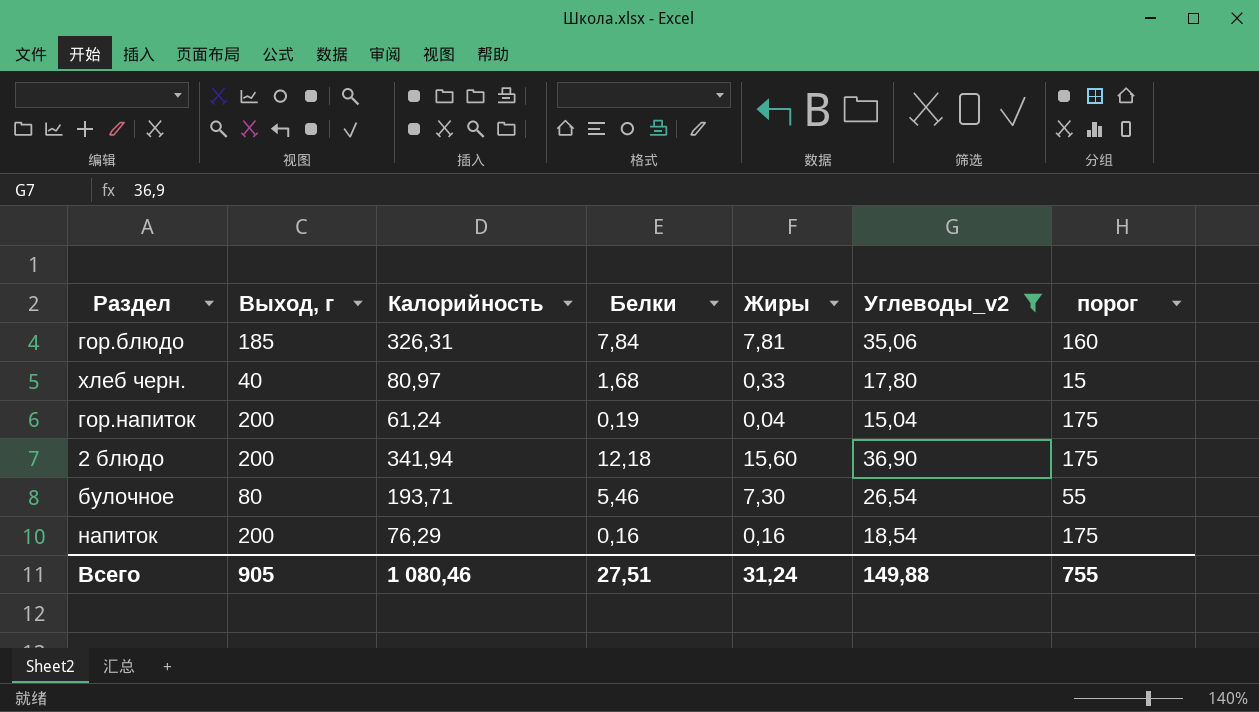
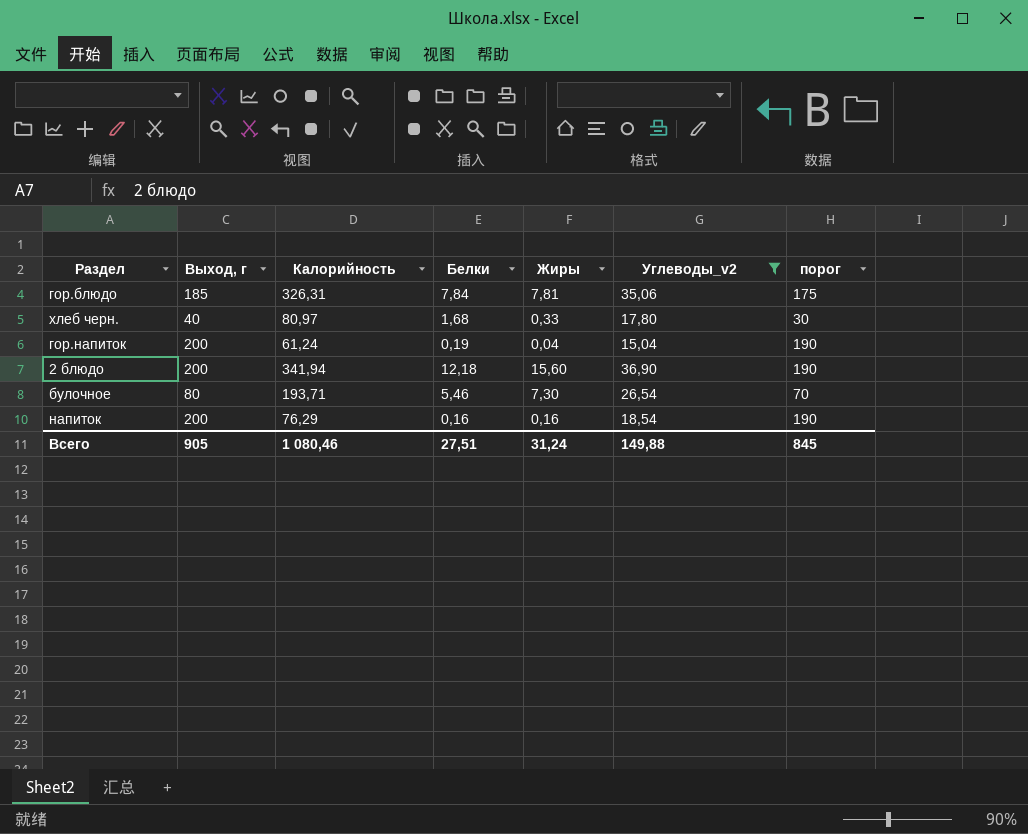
column порог | formula: [Выход, г] - 25 -> [Выход, г] - 10
Всего | порог: 755 -> 845

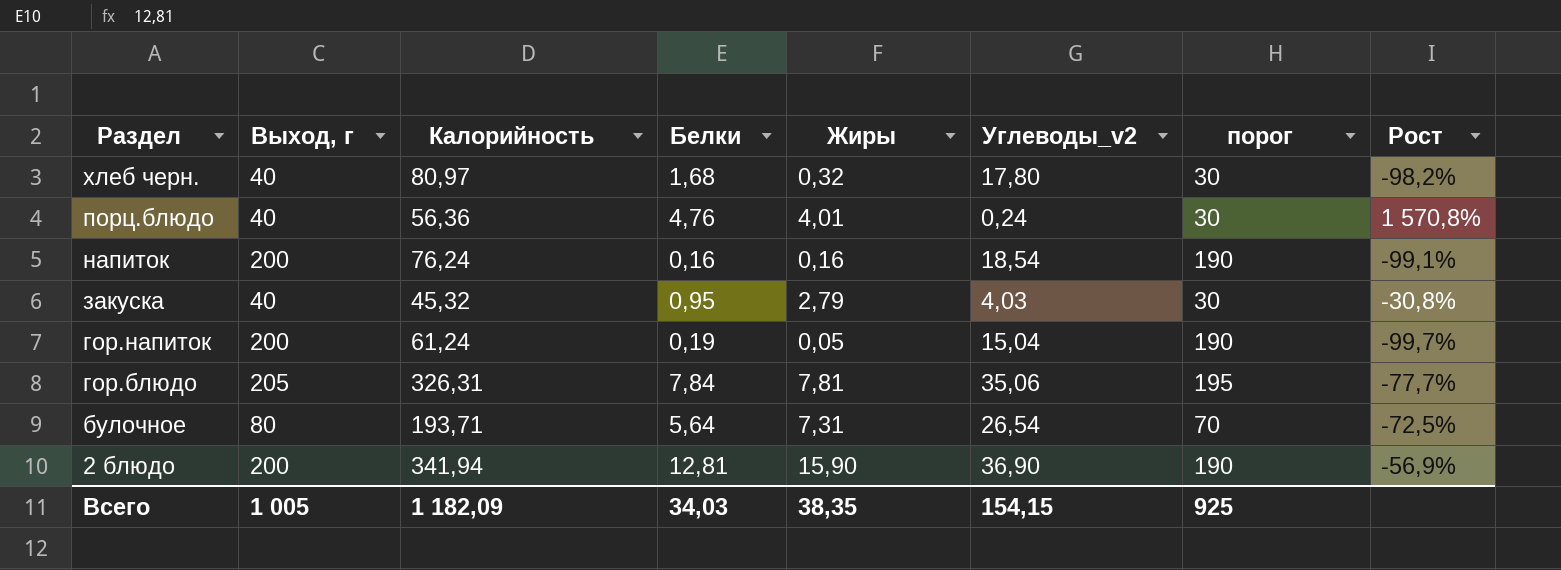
filter: Углеводы_v2 >= 15,04 -> none
row order: none -> Раздел descending
column Рост | formula: none -> ([Жиры] - [Углеводы_v2]) / [Углеводы_v2]
хлеб черн. | Жиры: 0,33 -> 0,32
напиток | Калорийность: 76,29 -> 76,24
гор.напиток | Жиры: 0,04 -> 0,05
гор.блюдо | Выход, г: 185 -> 205
гор.блюдо | порог: 175 -> 195
булочное | Белки: 5,46 -> 5,64
булочное | Жиры: 7,30 -> 7,31
2 блюдо | Белки: 12,18 -> 12,81
2 блюдо | Жиры: 15,60 -> 15,90
Всего | Выход, г: 905 -> 1 005
Всего | Калорийность: 1 080,46 -> 1 182,09
Всего | Белки: 27,51 -> 34,03
Всего | Жиры: 31,24 -> 38,35
Всего | Углеводы_v2: 149,88 -> 154,15
Всего | порог: 845 -> 925

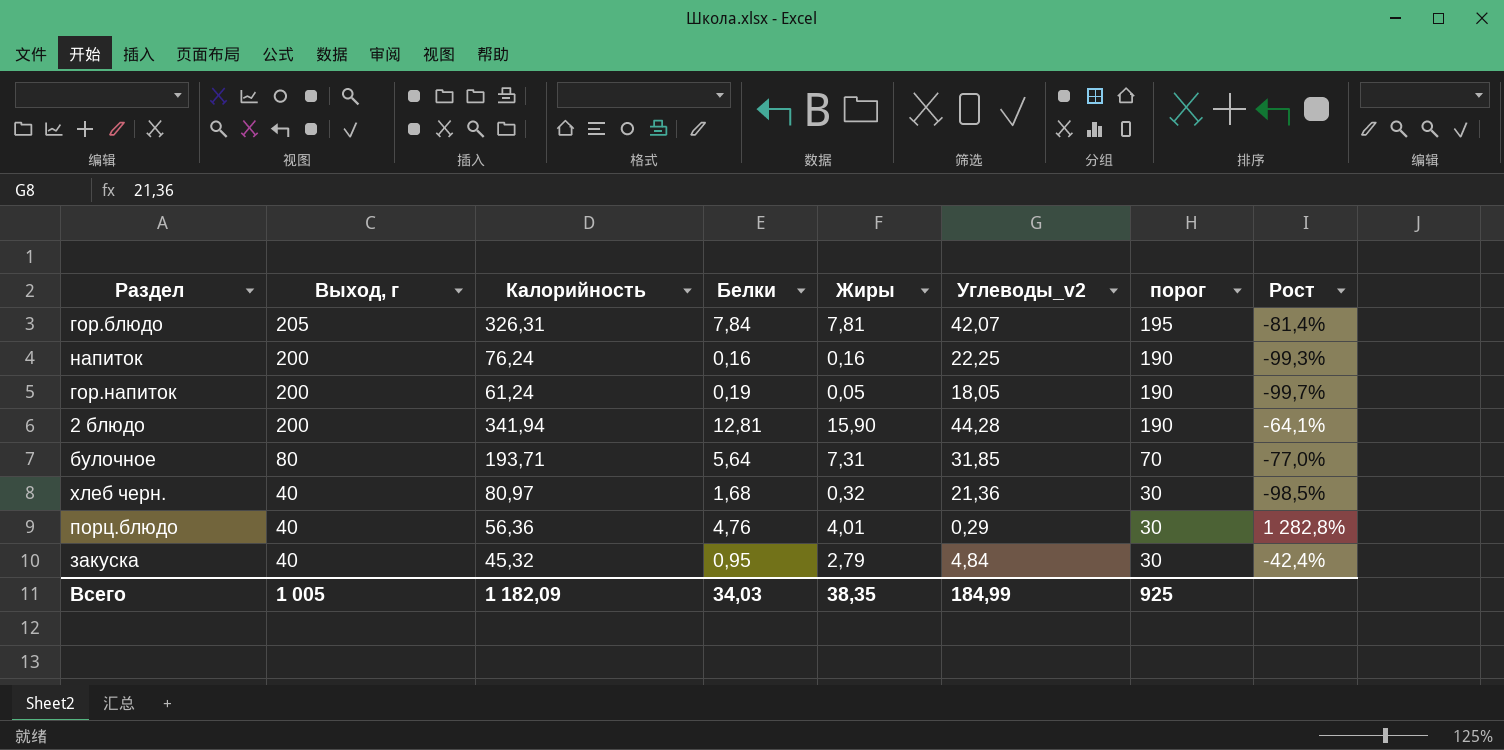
row order: Раздел descending -> Выход, г descending
гор.блюдо | Углеводы_v2: 35,06 -> 42,07
гор.блюдо | Рост: -77,7% -> -81,4%
напиток | Углеводы_v2: 18,54 -> 22,25
напиток | Рост: -99,1% -> -99,3%
гор.напиток | Углеводы_v2: 15,04 -> 18,05
2 блюдо | Углеводы_v2: 36,90 -> 44,28
2 блюдо | Рост: -56,9% -> -64,1%
булочное | Углеводы_v2: 26,54 -> 31,85
булочное | Рост: -72,5% -> -77,0%
хлеб черн. | Углеводы_v2: 17,80 -> 21,36
хлеб черн. | Рост: -98,2% -> -98,5%
порц.блюдо | Углеводы_v2: 0,24 -> 0,29
порц.блюдо | Рост: 1 570,8% -> 1 282,8%
закуска | Углеводы_v2: 4,03 -> 4,84
закуска | Рост: -30,8% -> -42,4%
Всего | Углеводы_v2: 154,15 -> 184,99

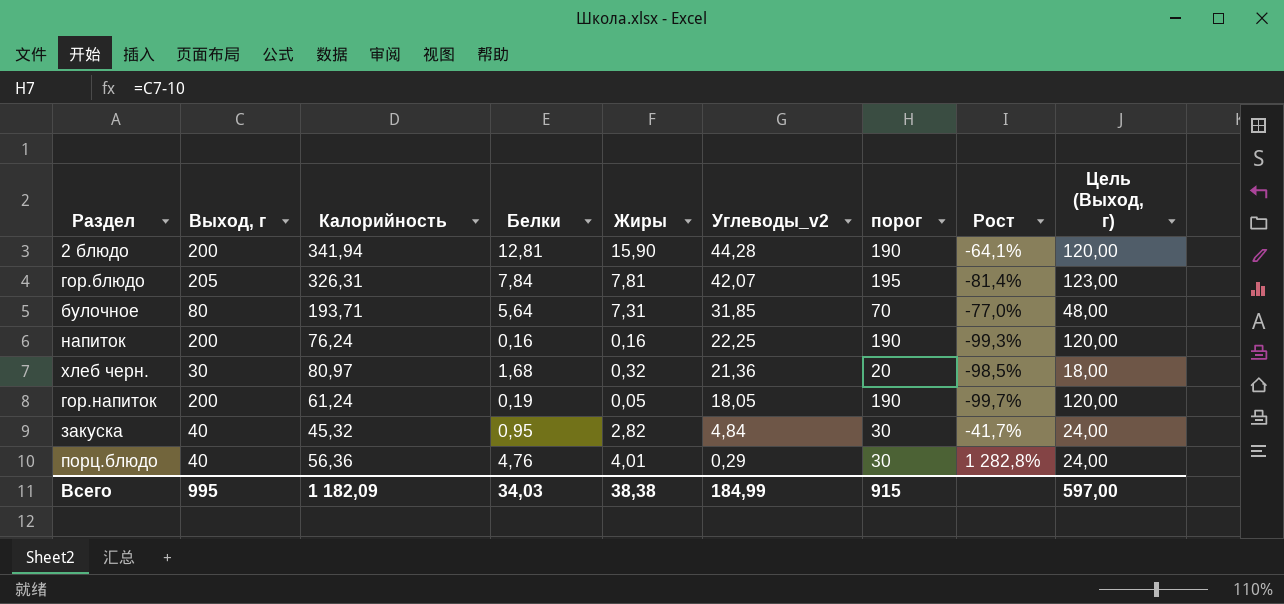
row order: Выход, г descending -> Углеводы_v2 descending
column Цель (Выход, г) | formula: none -> [Выход, г] * 0,6
хлеб черн. | Выход, г: 40 -> 30
хлеб черн. | порог: 30 -> 20
закуска | Жиры: 2,79 -> 2,82
закуска | Рост: -42,4% -> -41,7%
Всего | Выход, г: 1 005 -> 995
Всего | Жиры: 38,35 -> 38,38
Всего | порог: 925 -> 915

